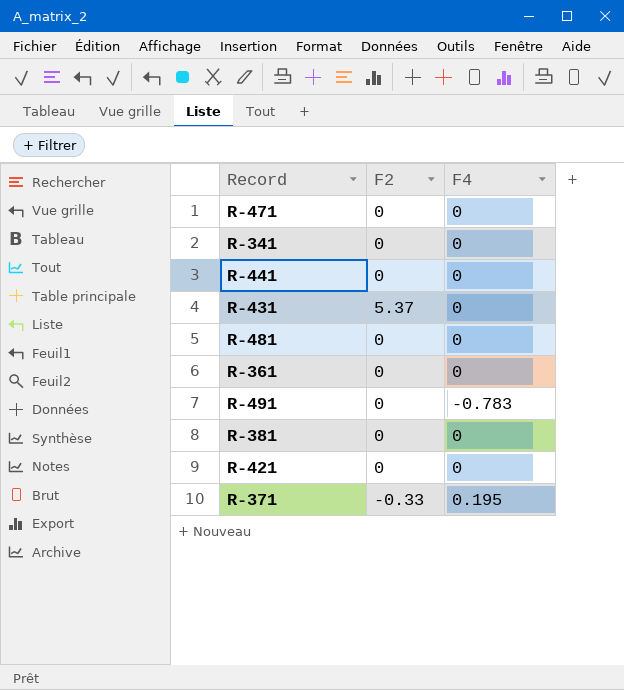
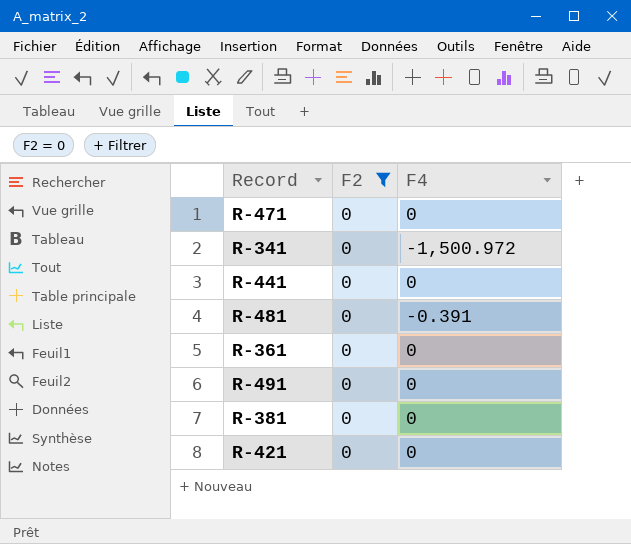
filter: none -> F2 = 0
R-341 | F4: 0 -> -1,500.972
R-481 | F4: 0 -> -0.391
R-491 | F4: -0.783 -> 0

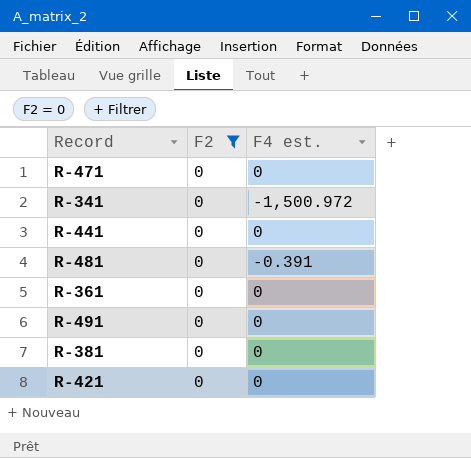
column name: F4 -> F4 est.

